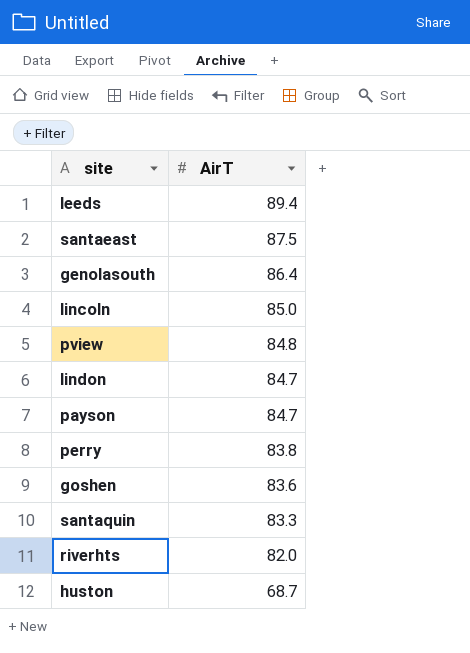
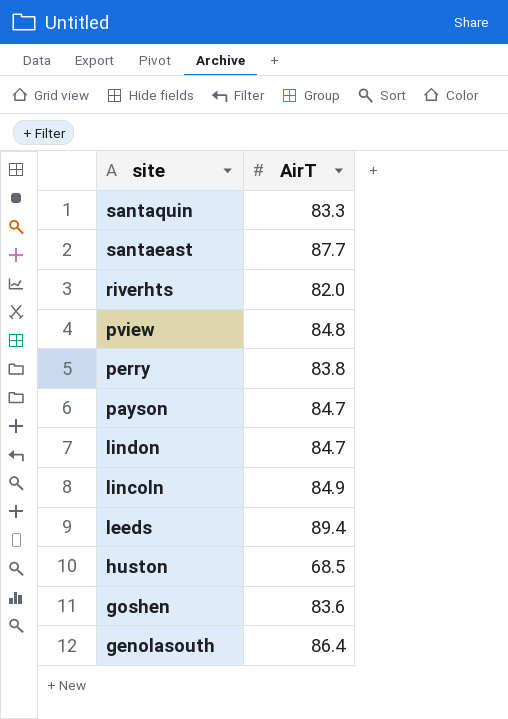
row order: AirT descending -> site descending
santaeast | AirT: 87.5 -> 87.7
lincoln | AirT: 85.0 -> 84.9
huston | AirT: 68.7 -> 68.5

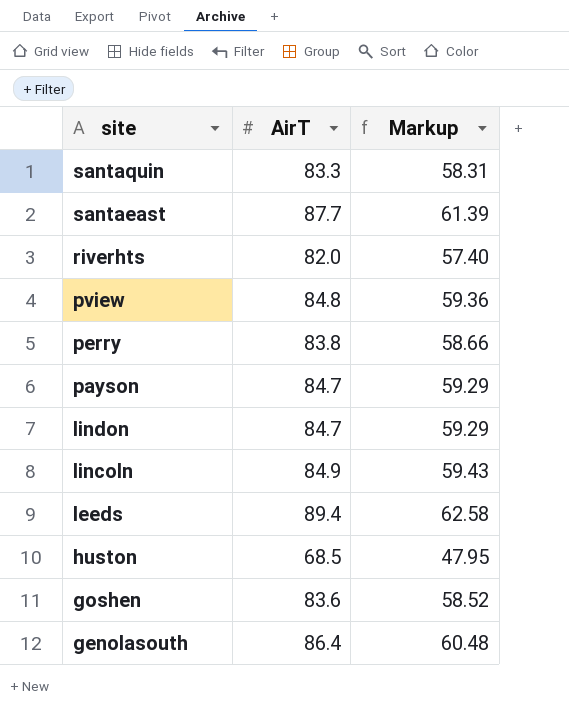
column Markup | formula: none -> [AirT] * 0.7

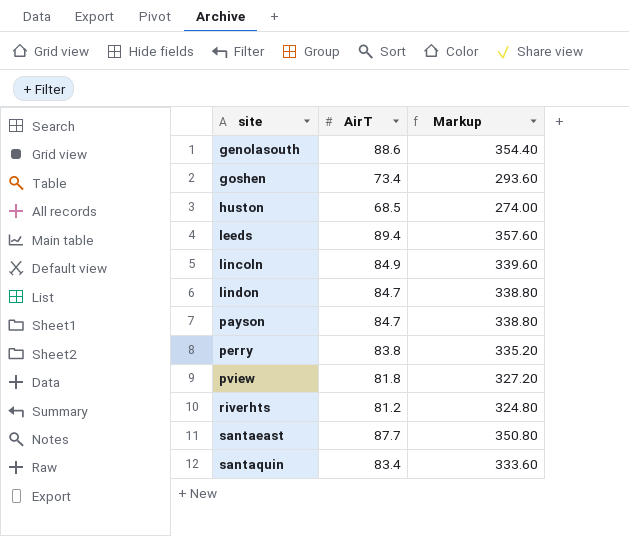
row order: site descending -> site ascending
column Markup | formula: [AirT] * 0.7 -> [AirT] * 4
genolasouth | AirT: 86.4 -> 88.6
goshen | AirT: 83.6 -> 73.4
pview | AirT: 84.8 -> 81.8
riverhts | AirT: 82.0 -> 81.2
santaquin | AirT: 83.3 -> 83.4

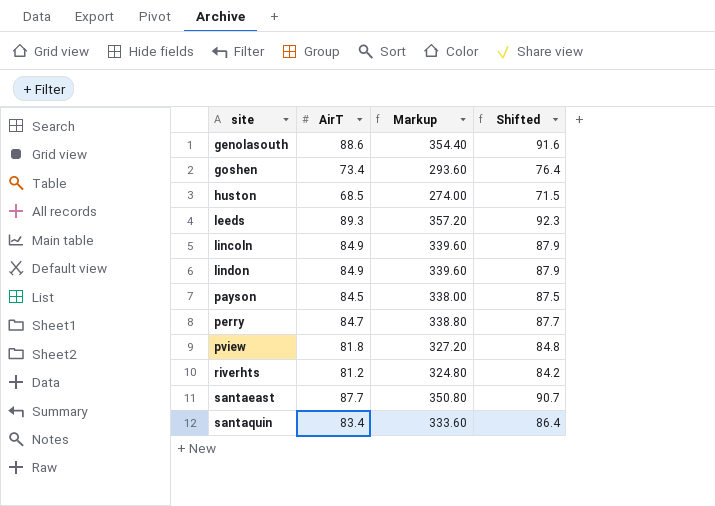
column Shifted | formula: none -> [AirT] + 3
leeds | AirT: 89.4 -> 89.3
leeds | Markup: 357.60 -> 357.20
lindon | AirT: 84.7 -> 84.9
lindon | Markup: 338.80 -> 339.60
payson | AirT: 84.7 -> 84.5
payson | Markup: 338.80 -> 338.00
perry | AirT: 83.8 -> 84.7
perry | Markup: 335.20 -> 338.80

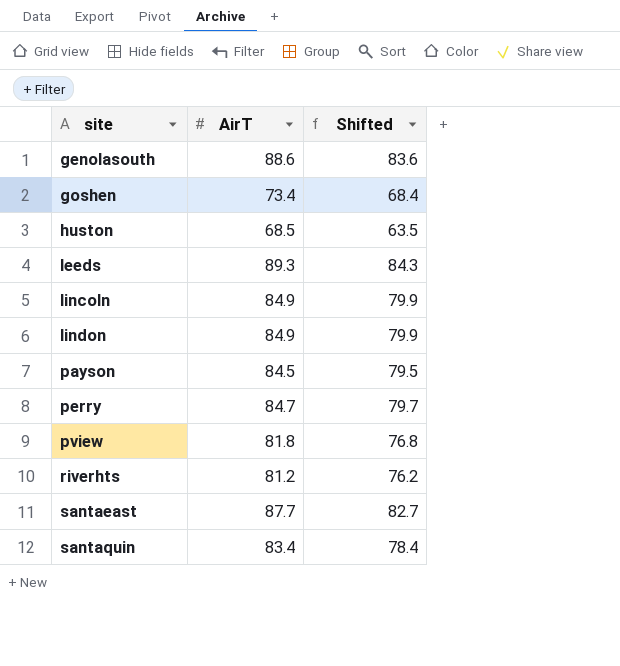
column Markup | formula: [AirT] * 4 -> none
column Shifted | formula: [AirT] + 3 -> [AirT] - 5

